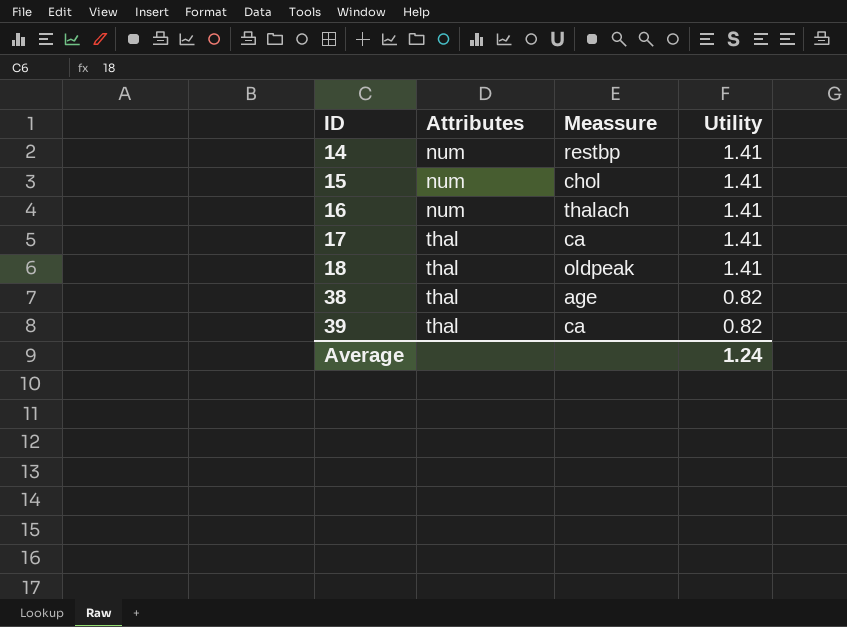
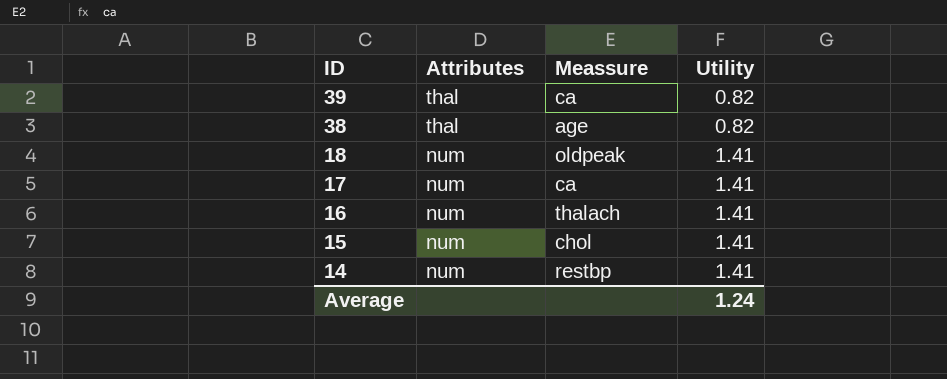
row order: ID ascending -> ID descending
18 | Attributes: thal -> num
17 | Attributes: thal -> num

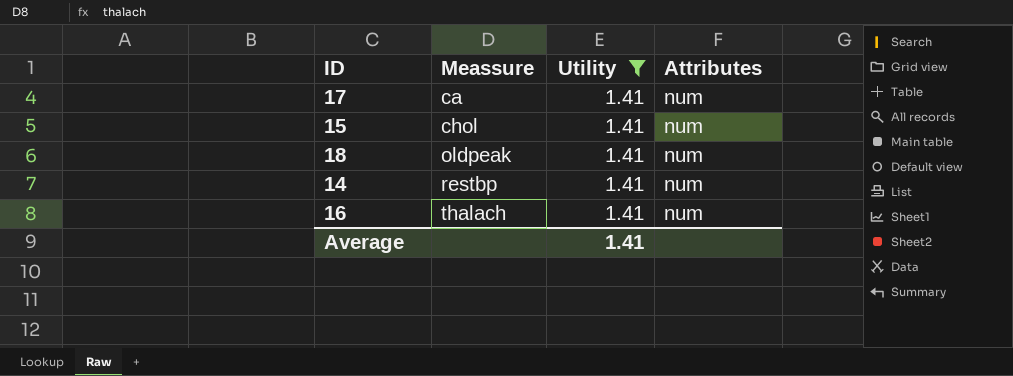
filter: none -> Utility = 1.41
row order: ID descending -> Meassure ascending
column Attributes | position: 2 -> 4
Average | Utility: 1.24 -> 1.41

